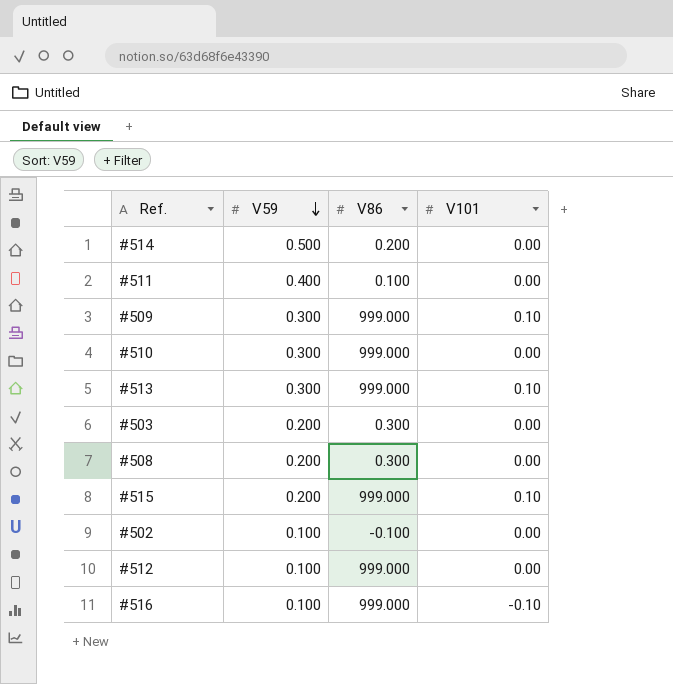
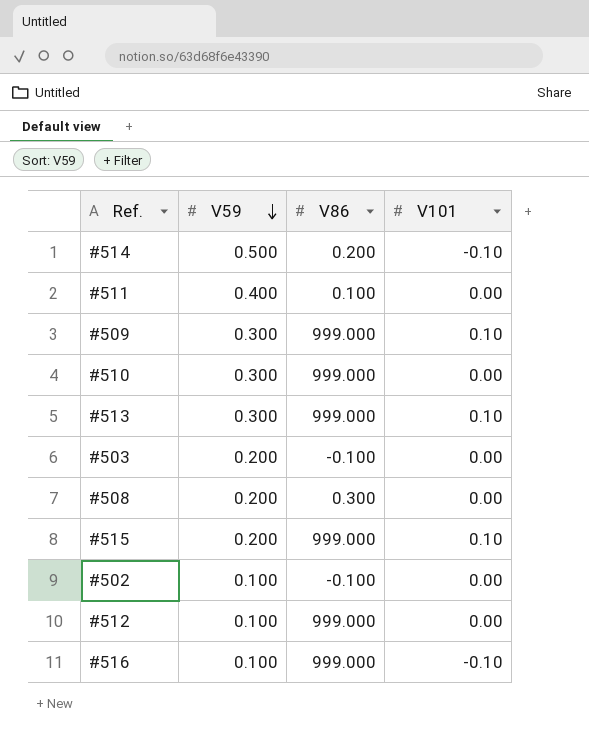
#514 | V101: 0.00 -> -0.10
#503 | V86: 0.300 -> -0.100

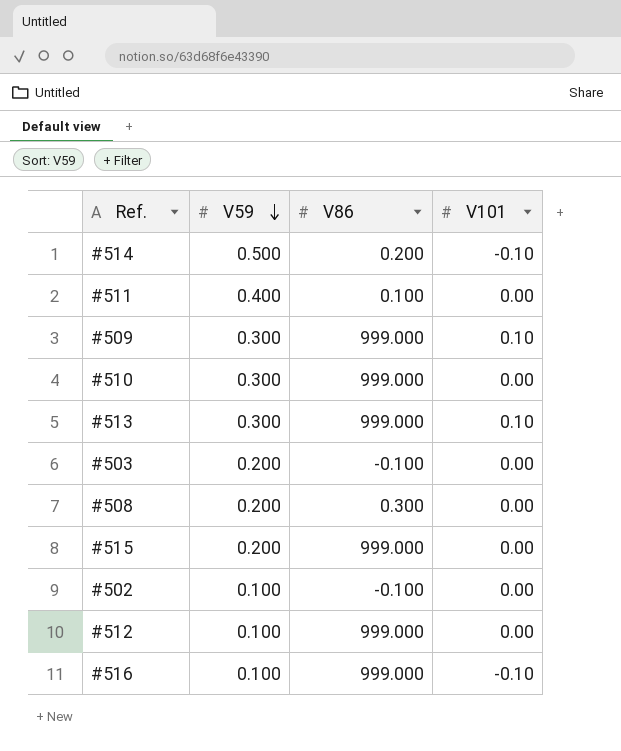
#515 | V101: 0.10 -> 0.00

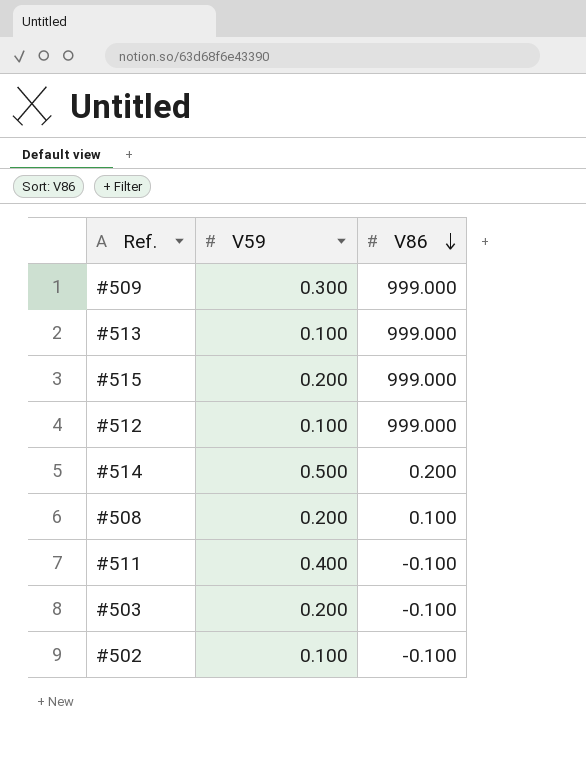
row order: V59 descending -> V86 descending
column V101 | position: 4 -> none
row #510: 0.300 | 999.000 | 0.00 -> none
row #516: 0.100 | 999.000 | -0.10 -> none
#513 | V59: 0.300 -> 0.100
#508 | V86: 0.300 -> 0.100
#511 | V86: 0.100 -> -0.100

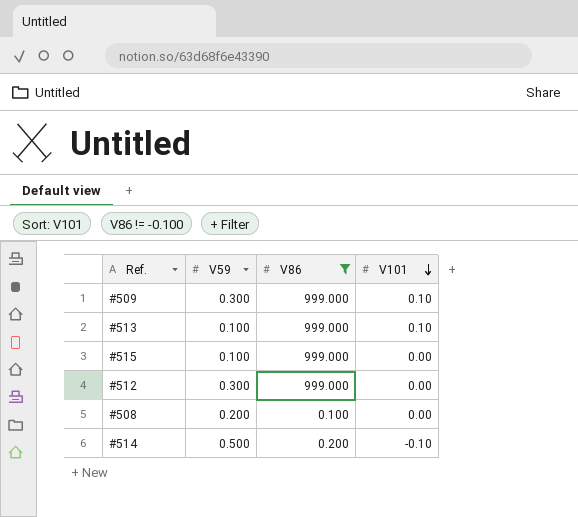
filter: none -> V86 != -0.100
row order: V86 descending -> V101 descending
column V101 | position: none -> 4
#515 | V59: 0.200 -> 0.100
#512 | V59: 0.100 -> 0.300

